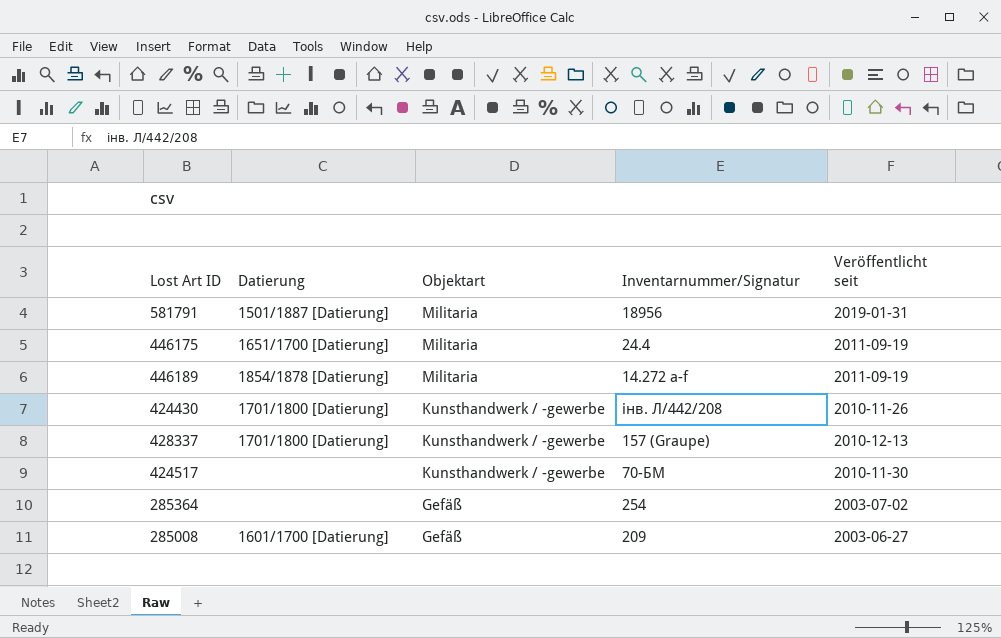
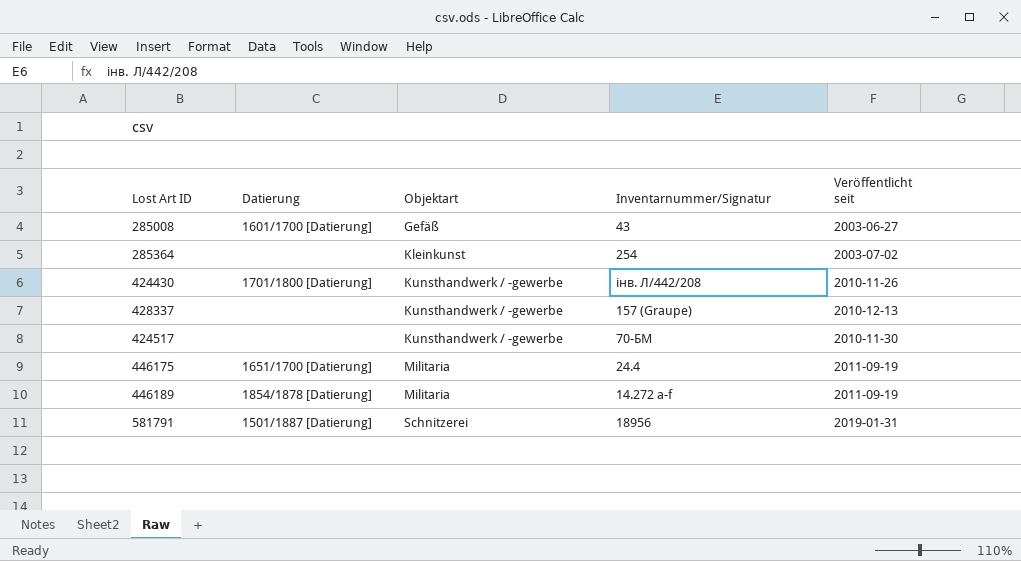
row order: Objektart descending -> Objektart ascending
285008 | Inventarnummer/Signatur: 209 -> 43
285364 | Objektart: Gefäß -> Kleinkunst
428337 | Datierung: 1701/1800 [Datierung] -> none
581791 | Objektart: Militaria -> Schnitzerei

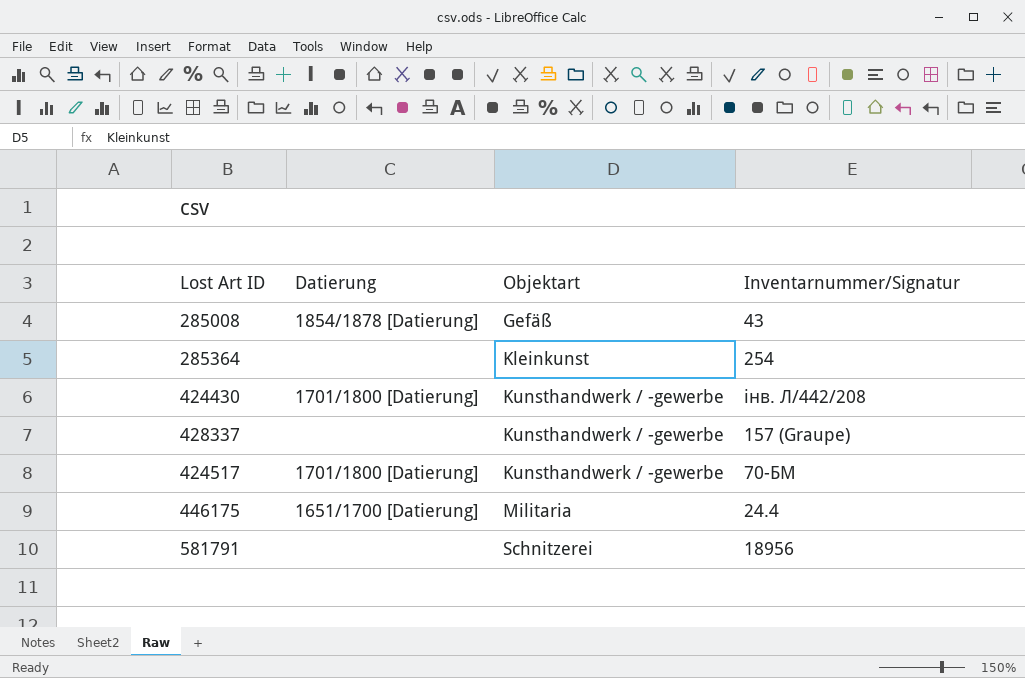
column Veröffentlicht seit | position: 5 -> none
row 446189: 1854/1878 [Datierung] | Militaria | 14.272 a-f | 2011-09-19 -> none
285008 | Datierung: 1601/1700 [Datierung] -> 1854/1878 [Datierung]
424517 | Datierung: none -> 1701/1800 [Datierung]
581791 | Datierung: 1501/1887 [Datierung] -> none

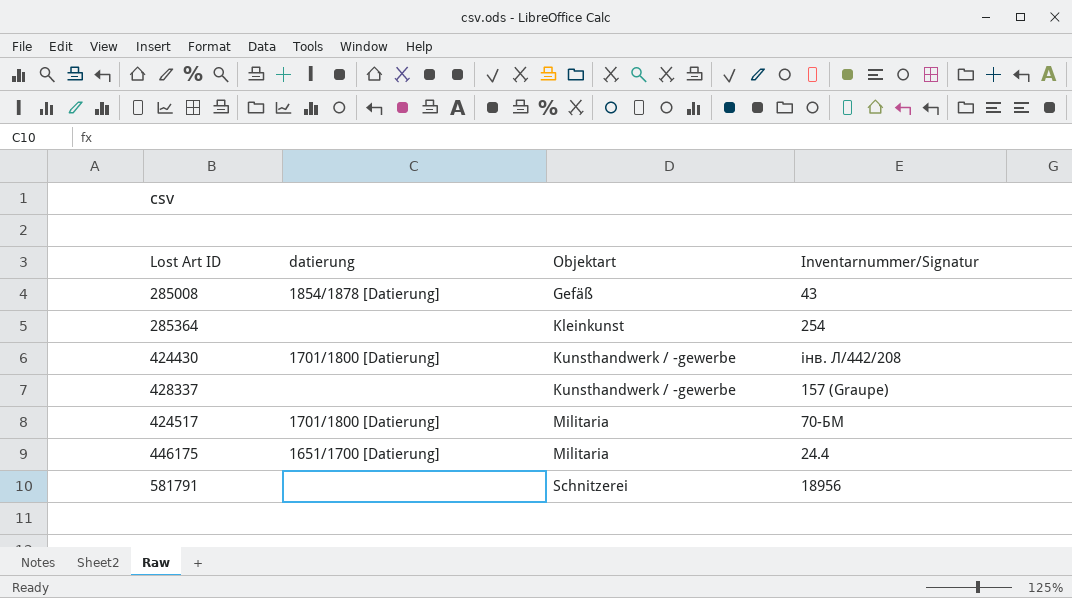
column name: Datierung -> datierung
424517 | Objektart: Kunsthandwerk / -gewerbe -> Militaria

